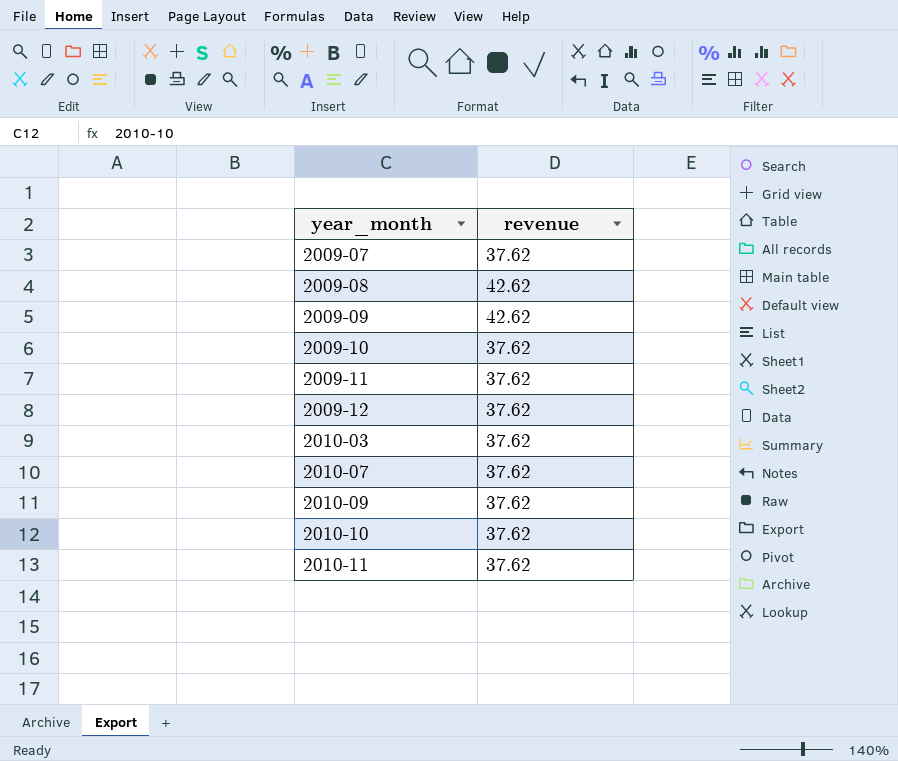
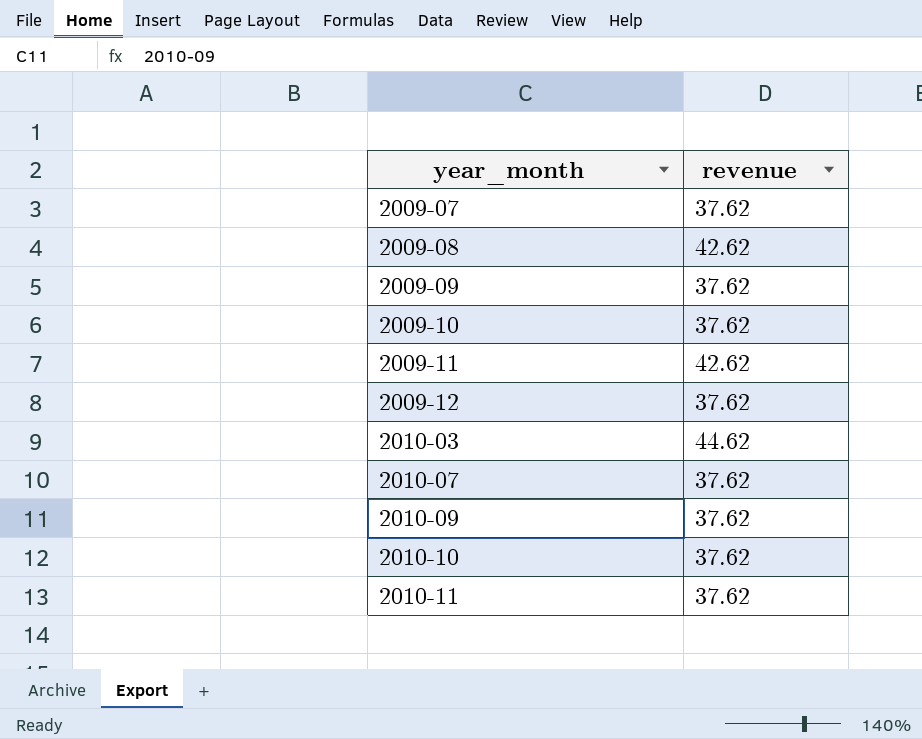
2009-09 | revenue: 42.62 -> 37.62
2009-11 | revenue: 37.62 -> 42.62
2010-03 | revenue: 37.62 -> 44.62

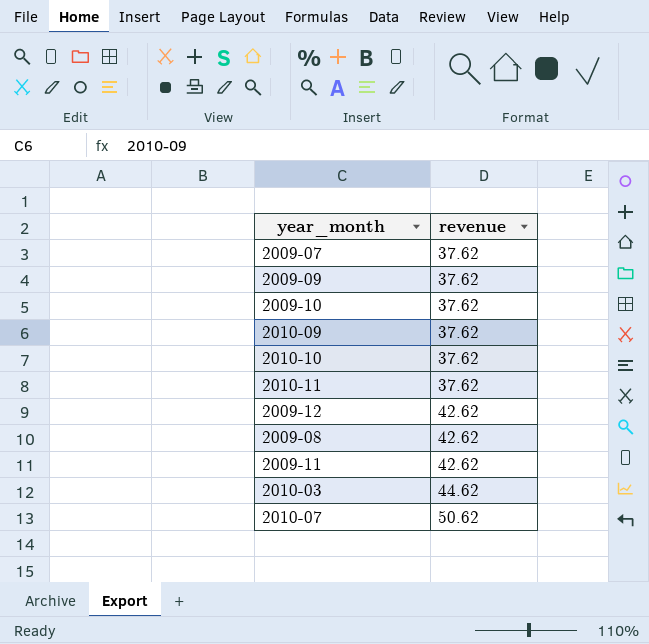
row order: year_month ascending -> revenue ascending
2009-12 | revenue: 37.62 -> 42.62
2010-07 | revenue: 37.62 -> 50.62

